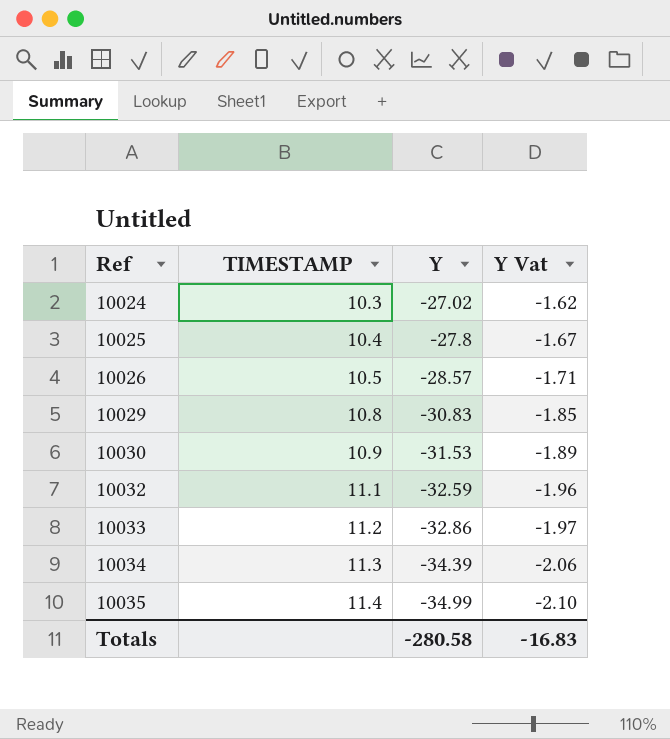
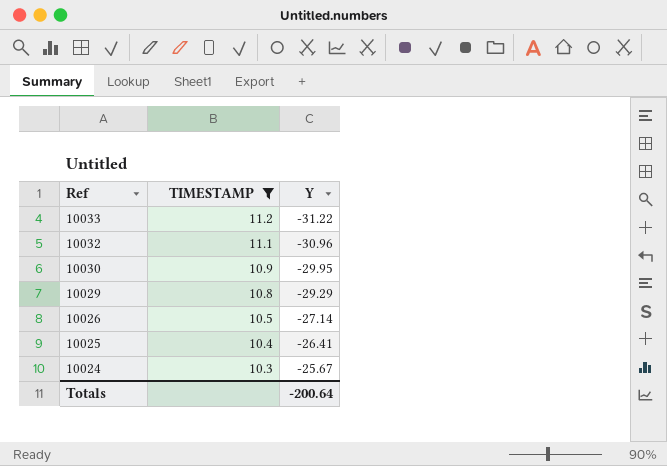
filter: none -> TIMESTAMP <= 11.2
row order: Ref ascending -> Ref descending
column Y Vat | formula: [Y] * 0.06 -> none
10033 | Y: -32.86 -> -31.22
10032 | Y: -32.59 -> -30.96
10030 | Y: -31.53 -> -29.95
10029 | Y: -30.83 -> -29.29
10026 | Y: -28.57 -> -27.14
10025 | Y: -27.8 -> -26.41
10024 | Y: -27.02 -> -25.67
Totals | Y: -280.58 -> -200.64

